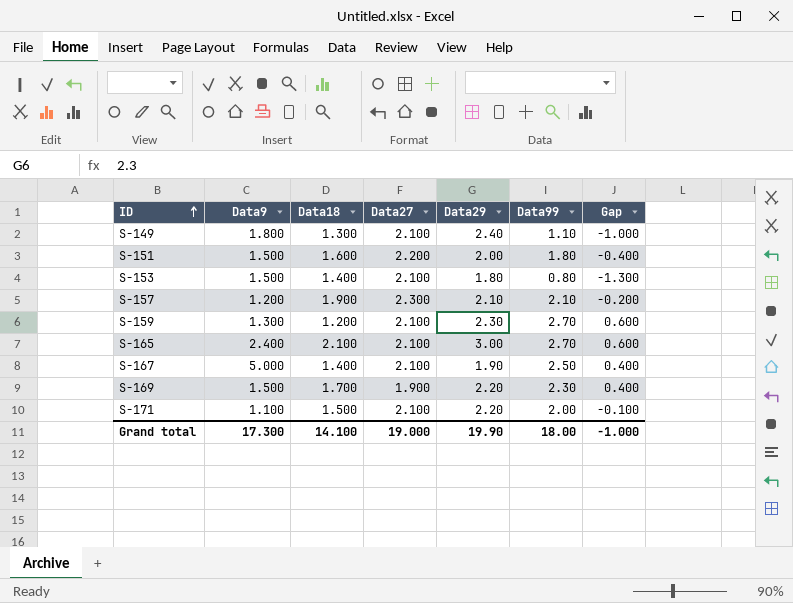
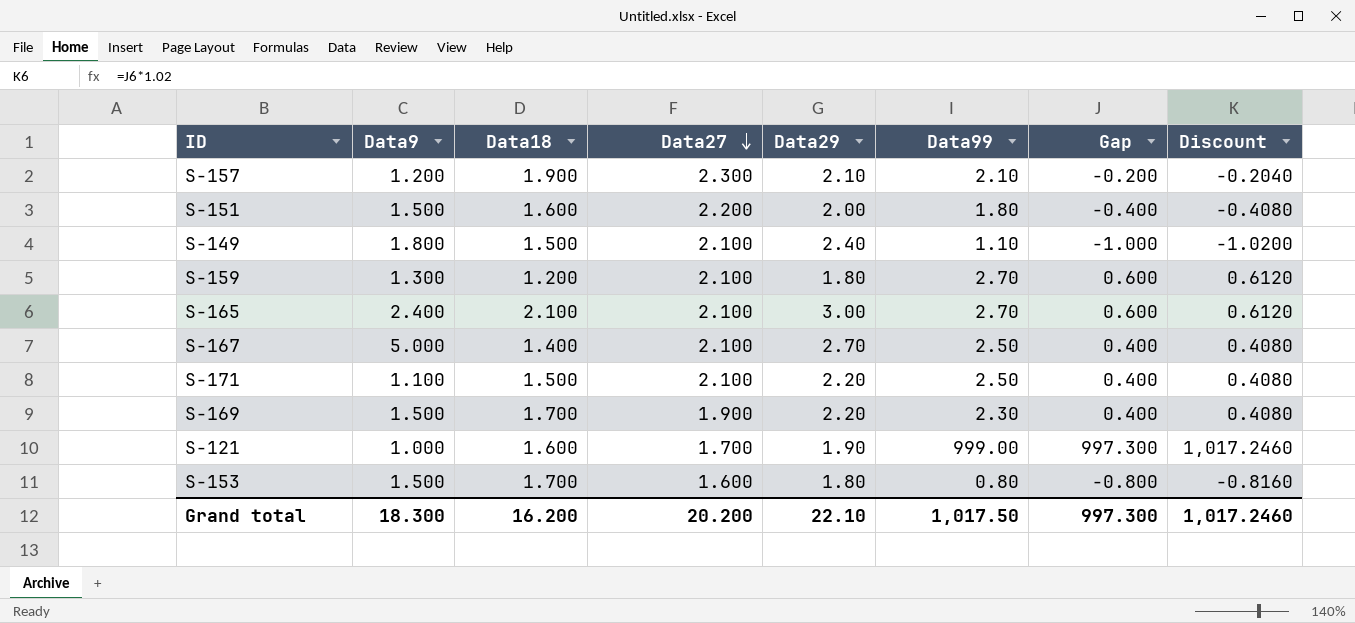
row order: ID ascending -> Data27 descending
column Discount | formula: none -> [Gap] * 1.02
S-149 | Data18: 1.300 -> 1.500
S-159 | Data29: 2.30 -> 1.80
S-167 | Data29: 1.90 -> 2.70
S-171 | Data99: 2.00 -> 2.50
S-171 | Gap: -0.100 -> 0.400
row S-121: none -> 1.000 | 1.600 | 1.700 | 1.90 | 999.00 | 997.300 | 1,017.2460
S-153 | Data18: 1.400 -> 1.700
S-153 | Data27: 2.100 -> 1.600
S-153 | Gap: -1.300 -> -0.800
Grand total | Data9: 17.300 -> 18.300
Grand total | Data18: 14.100 -> 16.200
Grand total | Data27: 19.000 -> 20.200
Grand total | Data29: 19.90 -> 22.10
Grand total | Data99: 18.00 -> 1,017.50
Grand total | Gap: -1.000 -> 997.300

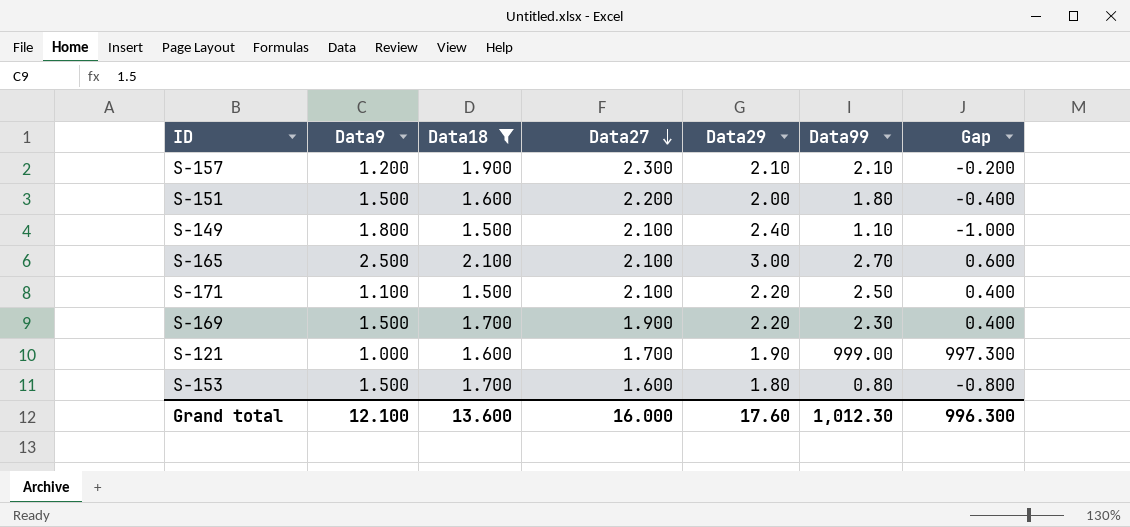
filter: none -> Data18 >= 1.500
column Discount | formula: [Gap] * 1.02 -> none
S-165 | Data9: 2.400 -> 2.500
Grand total | Data9: 18.300 -> 12.100
Grand total | Data18: 16.200 -> 13.600
Grand total | Data27: 20.200 -> 16.000
Grand total | Data29: 22.10 -> 17.60
Grand total | Data99: 1,017.50 -> 1,012.30
Grand total | Gap: 997.300 -> 996.300

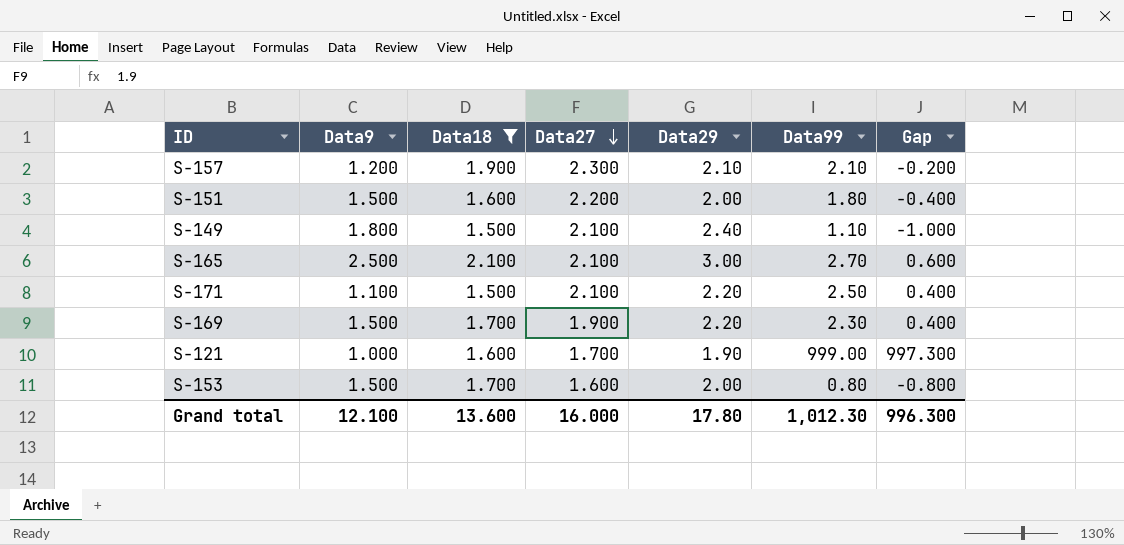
S-153 | Data29: 1.80 -> 2.00
Grand total | Data29: 17.60 -> 17.80

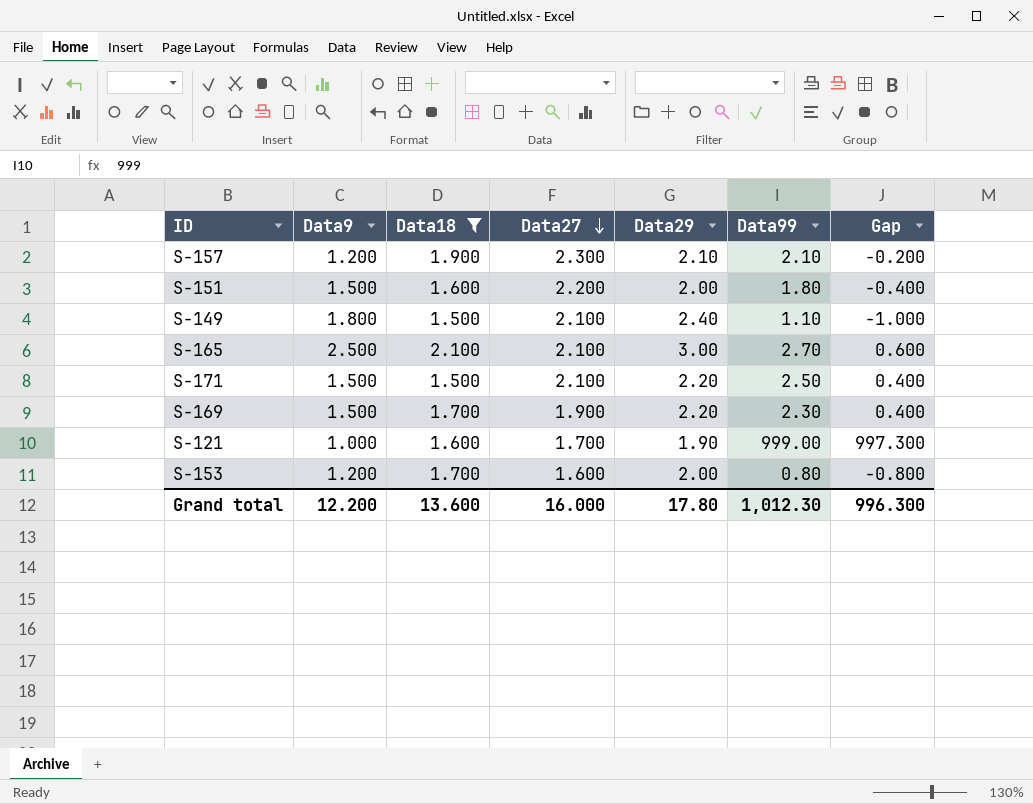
S-171 | Data9: 1.100 -> 1.500
S-153 | Data9: 1.500 -> 1.200
Grand total | Data9: 12.100 -> 12.200

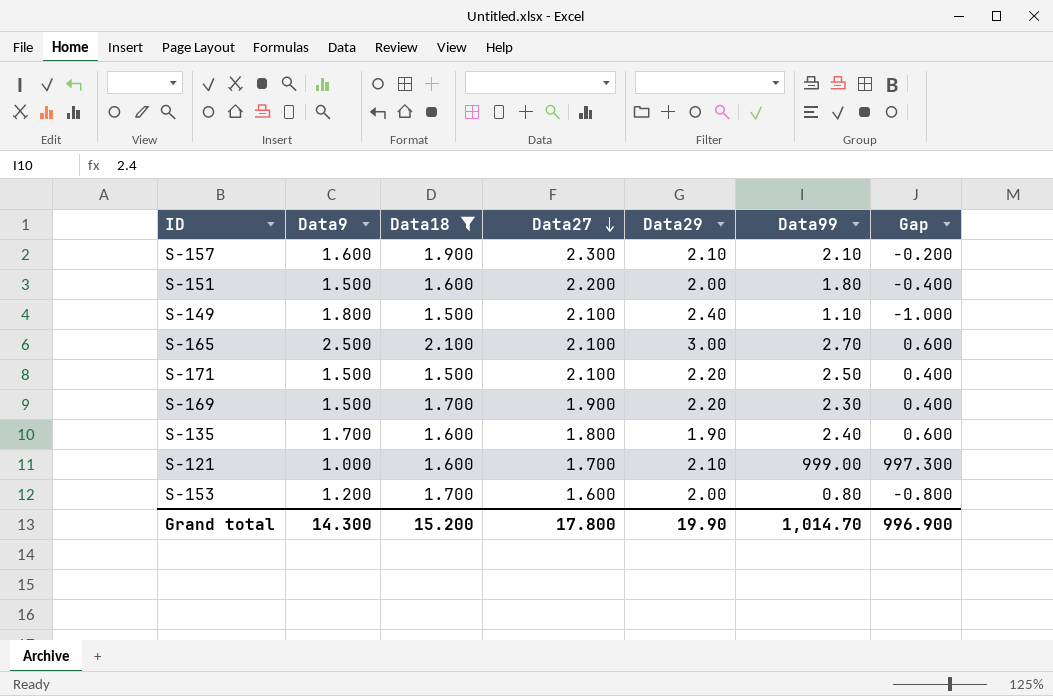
S-157 | Data9: 1.200 -> 1.600
row S-135: none -> 1.700 | 1.600 | 1.800 | 1.90 | 2.40 | 0.600
S-121 | Data29: 1.90 -> 2.10
Grand total | Data9: 12.200 -> 14.300
Grand total | Data18: 13.600 -> 15.200
Grand total | Data27: 16.000 -> 17.800
Grand total | Data29: 17.80 -> 19.90
Grand total | Data99: 1,012.30 -> 1,014.70
Grand total | Gap: 996.300 -> 996.900

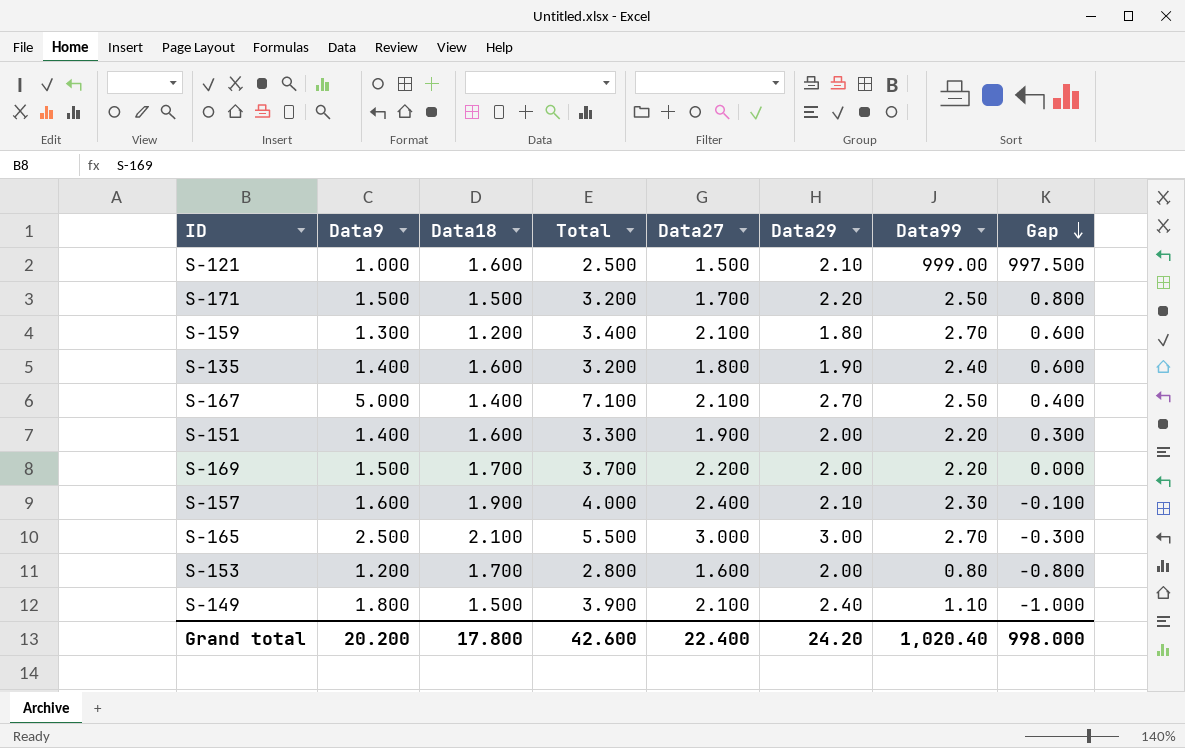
filter: Data18 >= 1.500 -> none
row order: Data27 descending -> Gap descending
column Total | formula: none -> [Data9] + [Data27]
S-121 | Data27: 1.700 -> 1.500
S-121 | Gap: 997.300 -> 997.500
S-171 | Data27: 2.100 -> 1.700
S-171 | Gap: 0.400 -> 0.800
S-135 | Data9: 1.700 -> 1.400
S-151 | Data9: 1.500 -> 1.400
S-151 | Data27: 2.200 -> 1.900
S-151 | Data99: 1.80 -> 2.20
S-151 | Gap: -0.400 -> 0.300
S-169 | Data27: 1.900 -> 2.200
S-169 | Data29: 2.20 -> 2.00
S-169 | Data99: 2.30 -> 2.20
S-169 | Gap: 0.400 -> 0.000
S-157 | Data27: 2.300 -> 2.400
S-157 | Data99: 2.10 -> 2.30
S-157 | Gap: -0.200 -> -0.100
S-165 | Data27: 2.100 -> 3.000
S-165 | Gap: 0.600 -> -0.300
Grand total | Data9: 14.300 -> 20.200
Grand total | Data18: 15.200 -> 17.800
Grand total | Data27: 17.800 -> 22.400
Grand total | Data29: 19.90 -> 24.20
Grand total | Data99: 1,014.70 -> 1,020.40
Grand total | Gap: 996.900 -> 998.000

